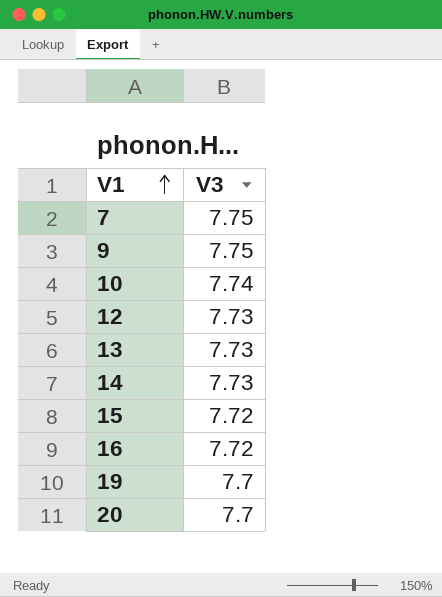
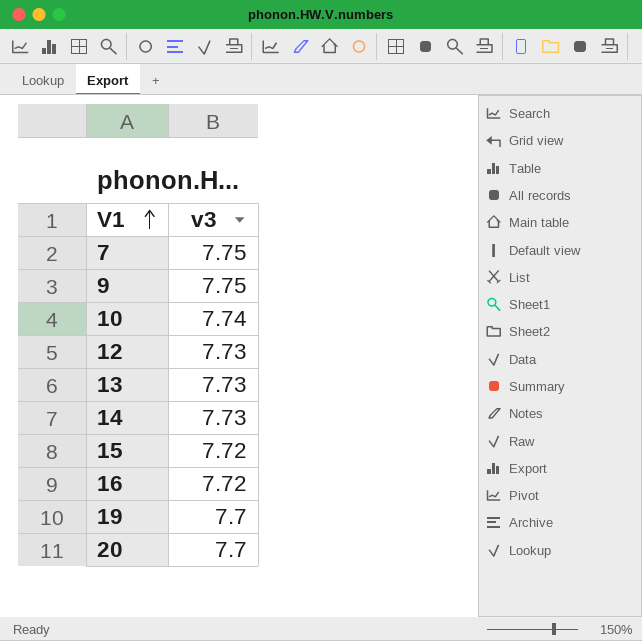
column name: V3 -> v3

